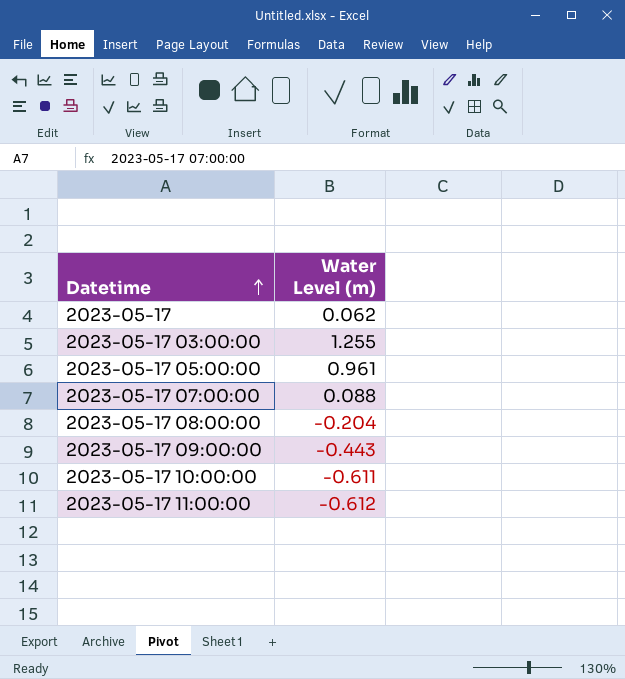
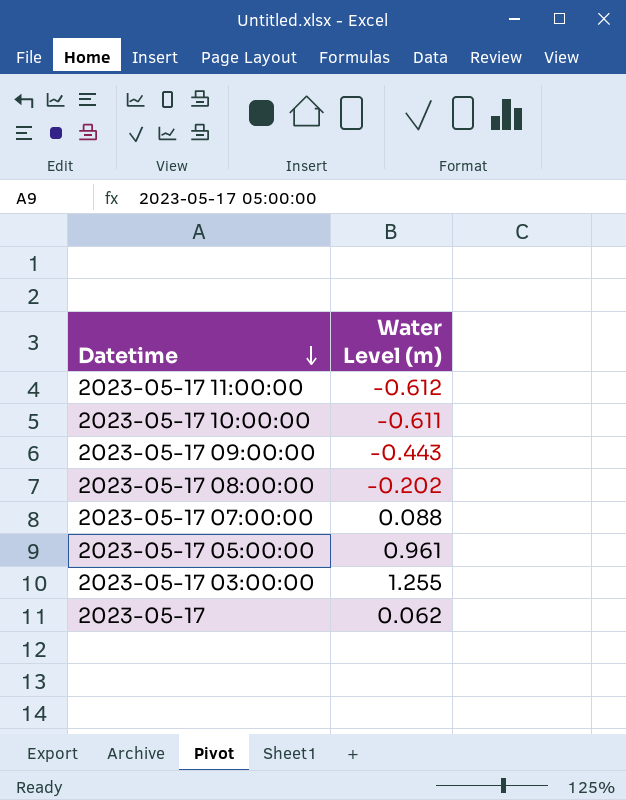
row order: Datetime ascending -> Datetime descending
2023-05-17 08:00:00 | Water Level (m): -0.204 -> -0.202

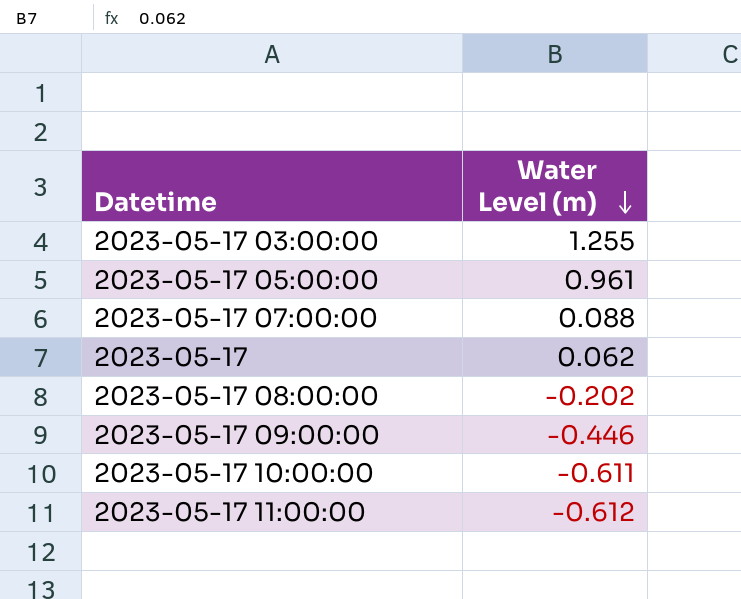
row order: Datetime descending -> Water Level (m) descending
2023-05-17 09:00:00 | Water Level (m): -0.443 -> -0.446

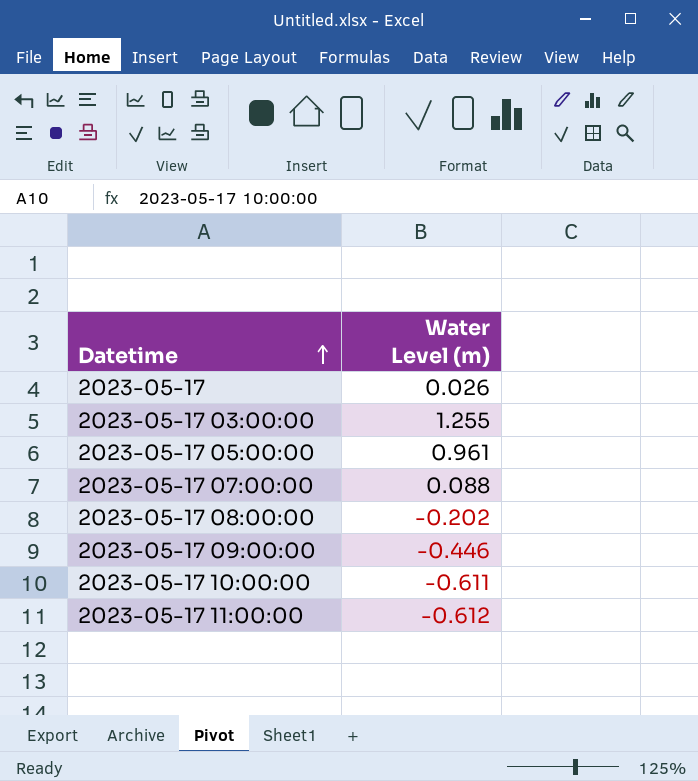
row order: Water Level (m) descending -> Datetime ascending
2023-05-17 | Water Level (m): 0.062 -> 0.026

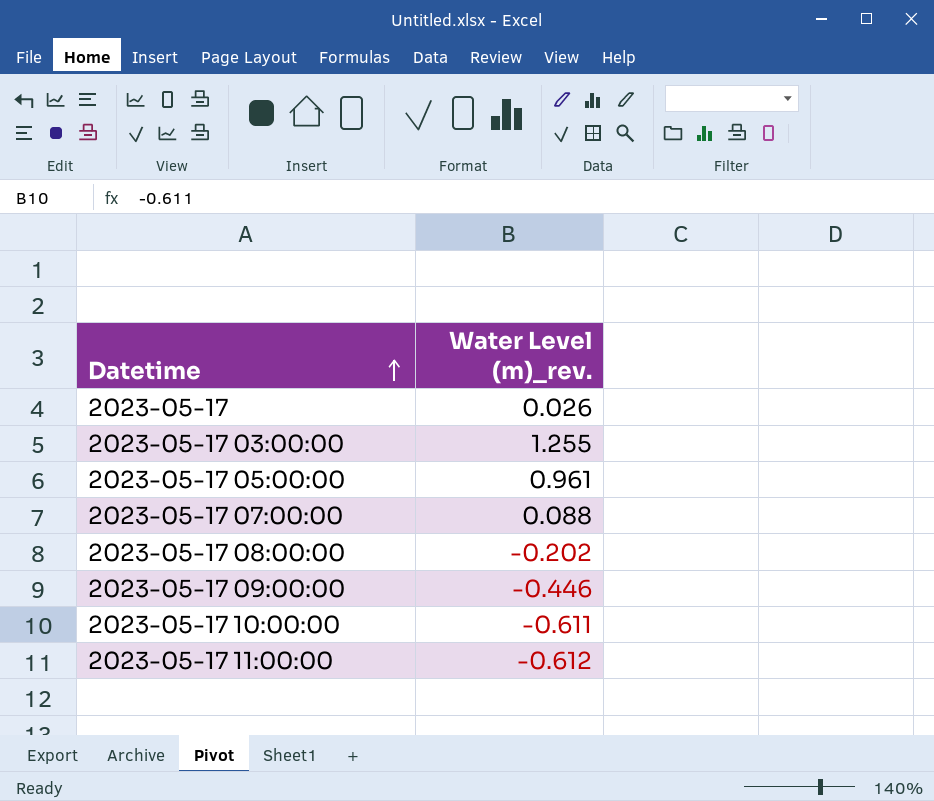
column name: Water Level (m) -> Water Level (m)_rev.

